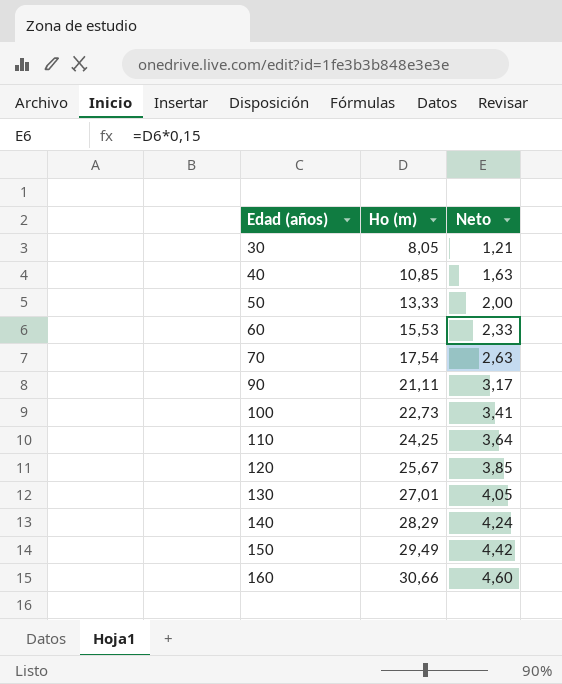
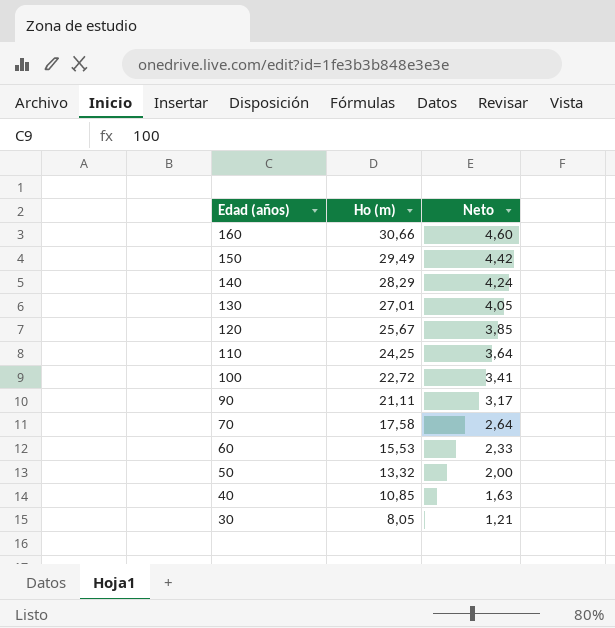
row order: Edad (años) ascending -> Edad (años) descending
100 | Ho (m): 22,73 -> 22,72
70 | Ho (m): 17,54 -> 17,58
70 | Neto: 2,63 -> 2,64
50 | Ho (m): 13,33 -> 13,32

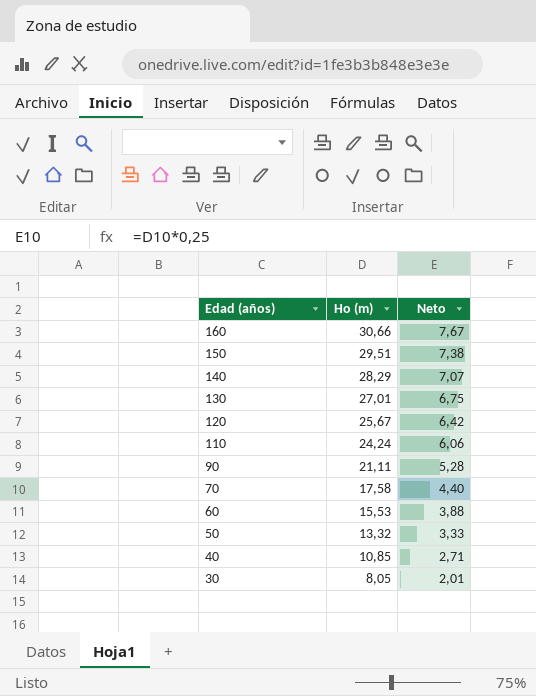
column Neto | formula: [Ho (m)] * 0,15 -> [Ho (m)] * 0,25
row 100: 22,72 | 3,41 -> none
150 | Ho (m): 29,49 -> 29,51
110 | Ho (m): 24,25 -> 24,24

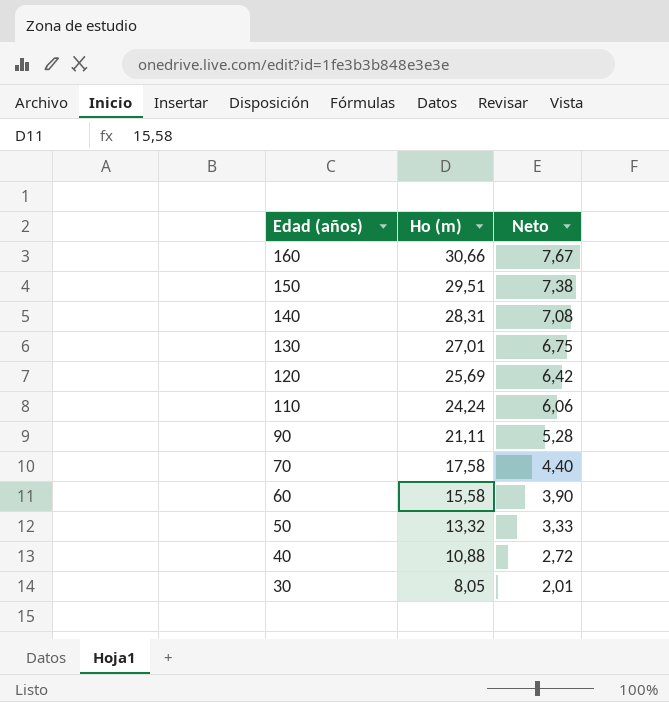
140 | Ho (m): 28,29 -> 28,31
140 | Neto: 7,07 -> 7,08
120 | Ho (m): 25,67 -> 25,69
60 | Ho (m): 15,53 -> 15,58
60 | Neto: 3,88 -> 3,90
40 | Ho (m): 10,85 -> 10,88
40 | Neto: 2,71 -> 2,72

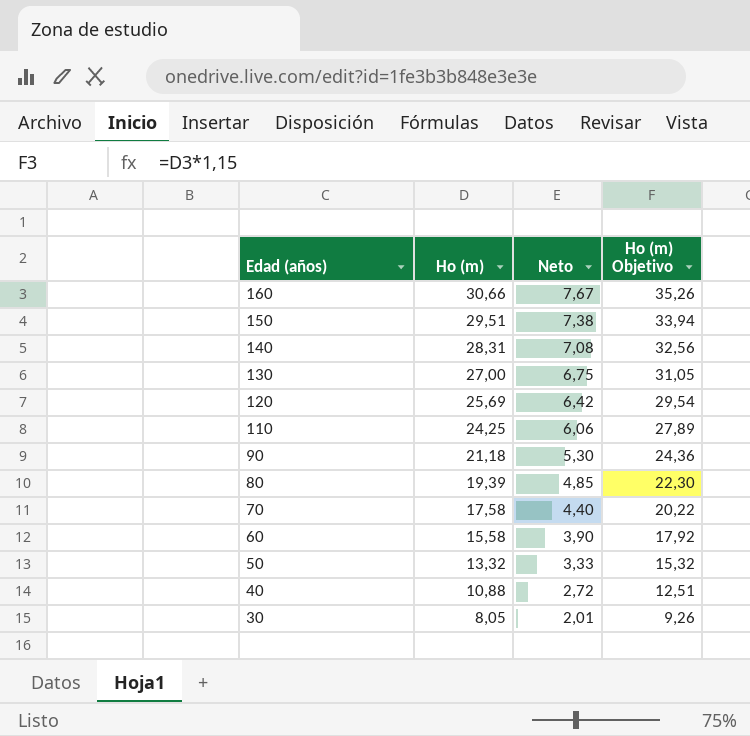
column Ho (m) Objetivo | formula: none -> [Ho (m)] * 1,15
130 | Ho (m): 27,01 -> 27,00
110 | Ho (m): 24,24 -> 24,25
90 | Ho (m): 21,11 -> 21,18
90 | Neto: 5,28 -> 5,30
row 80: none -> 19,39 | 4,85 | 22,30

